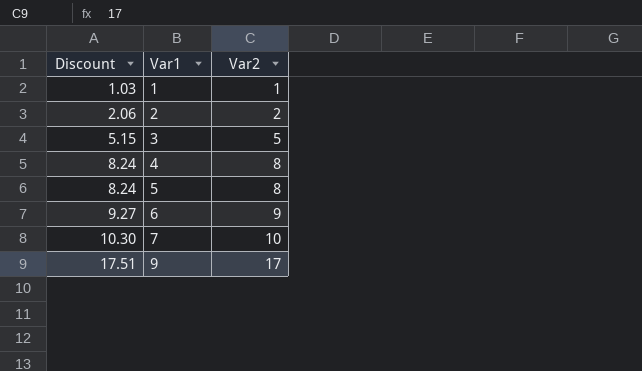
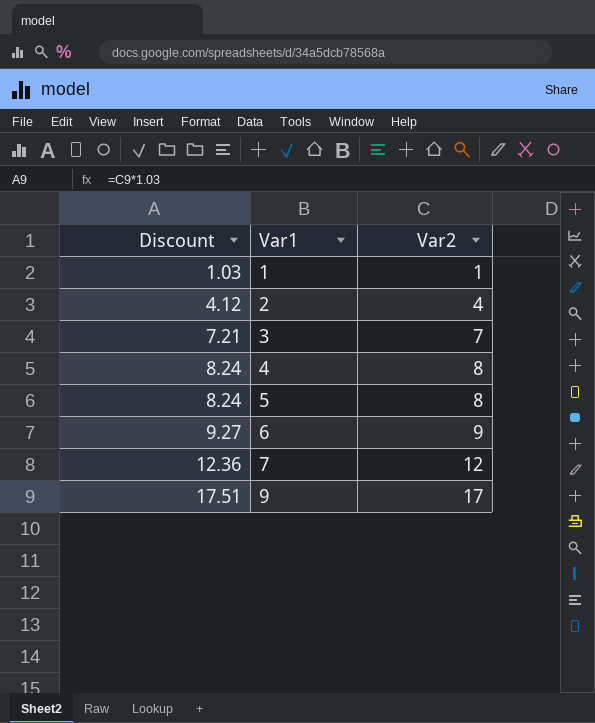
2 | Discount: 2.06 -> 4.12
2 | Var2: 2 -> 4
3 | Discount: 5.15 -> 7.21
3 | Var2: 5 -> 7
7 | Discount: 10.30 -> 12.36
7 | Var2: 10 -> 12

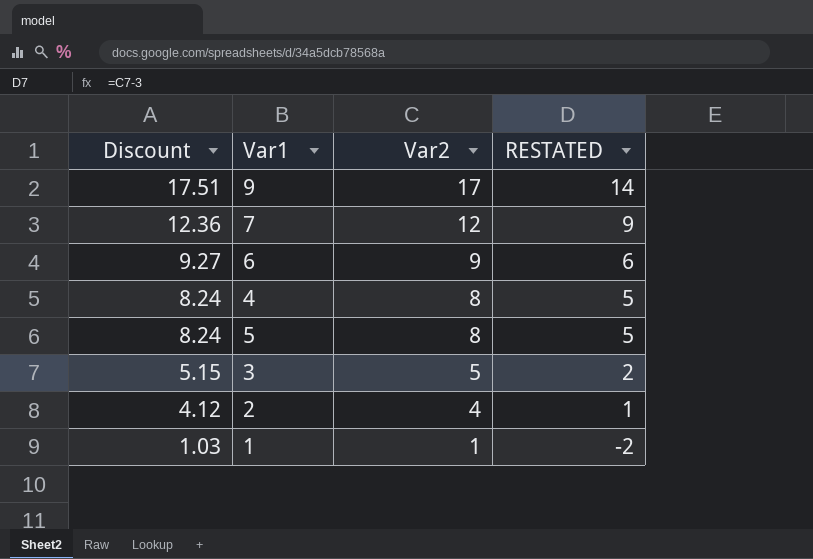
row order: Discount ascending -> Discount descending
column RESTATED | formula: none -> [Var2] - 3
3 | Discount: 7.21 -> 5.15
3 | Var2: 7 -> 5

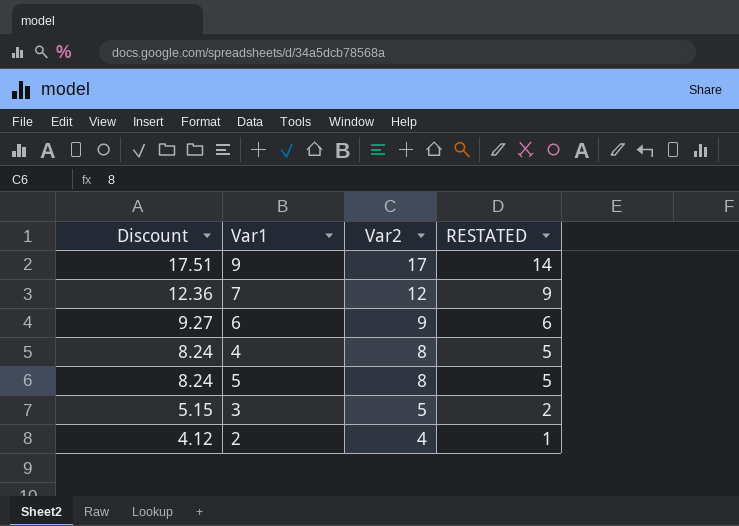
row 1: 1.03 | 1 | -2 -> none

